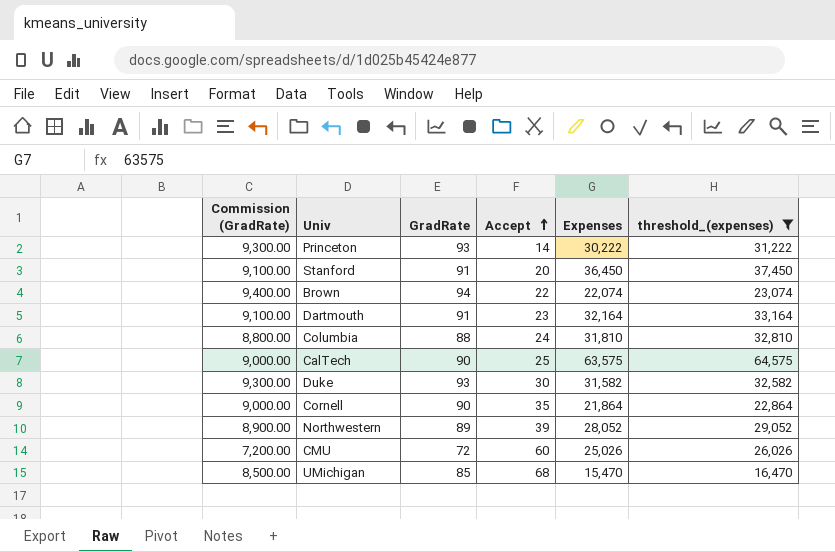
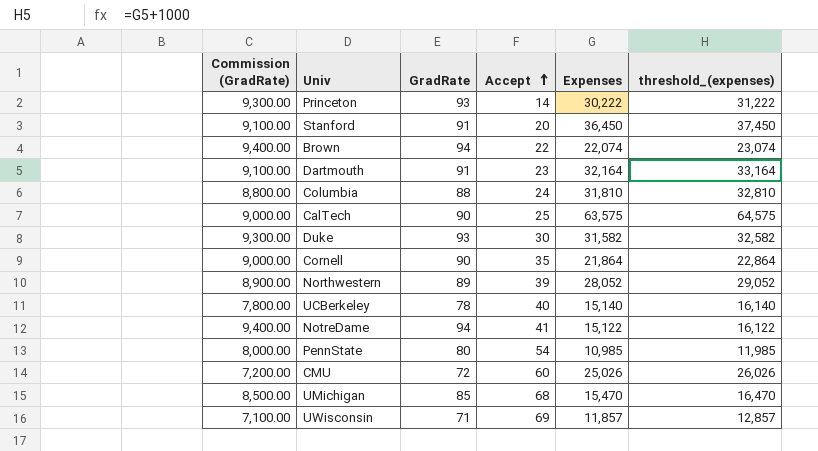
filter: threshold_(expenses) >= 16,470 -> none

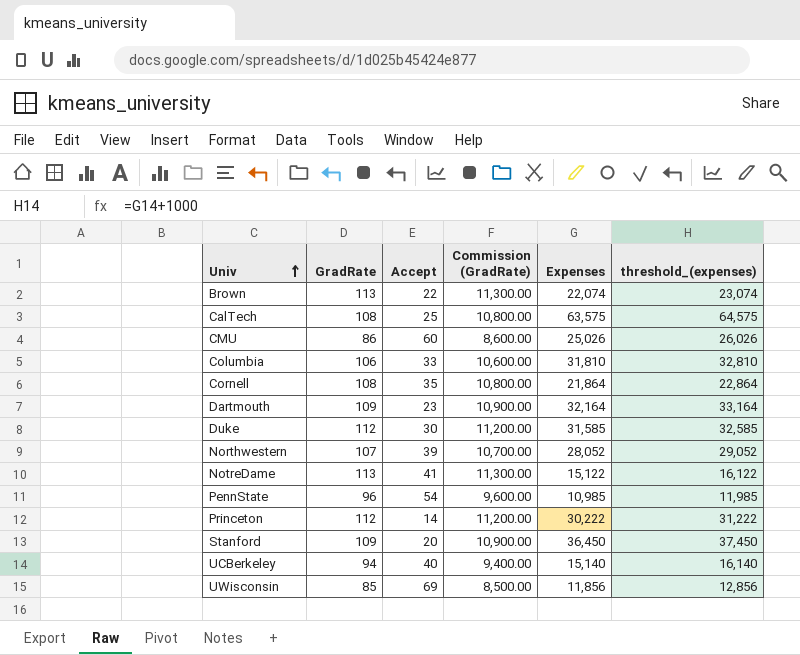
row order: Accept ascending -> Univ ascending
column Commission (GradRate) | position: 1 -> 4
row UMichigan: 8,500.00 | 85 | 68 | 15,470 | 16,470 -> none
Brown | GradRate: 94 -> 113
Brown | Commission (GradRate): 9,400.00 -> 11,300.00
CalTech | GradRate: 90 -> 108
CalTech | Commission (GradRate): 9,000.00 -> 10,800.00
CMU | GradRate: 72 -> 86
CMU | Commission (GradRate): 7,200.00 -> 8,600.00
Columbia | GradRate: 88 -> 106
Columbia | Accept: 24 -> 33
Columbia | Commission (GradRate): 8,800.00 -> 10,600.00
Cornell | GradRate: 90 -> 108
Cornell | Commission (GradRate): 9,000.00 -> 10,800.00
Dartmouth | GradRate: 91 -> 109
Dartmouth | Commission (GradRate): 9,100.00 -> 10,900.00
Duke | GradRate: 93 -> 112
Duke | Commission (GradRate): 9,300.00 -> 11,200.00
Duke | Expenses: 31,582 -> 31,585
Duke | threshold_(expenses): 32,582 -> 32,585
Northwestern | GradRate: 89 -> 107
Northwestern | Commission (GradRate): 8,900.00 -> 10,700.00
NotreDame | GradRate: 94 -> 113
NotreDame | Commission (GradRate): 9,400.00 -> 11,300.00
PennState | GradRate: 80 -> 96
PennState | Commission (GradRate): 8,000.00 -> 9,600.00
Princeton | GradRate: 93 -> 112
Princeton | Commission (GradRate): 9,300.00 -> 11,200.00
Stanford | GradRate: 91 -> 109
Stanford | Commission (GradRate): 9,100.00 -> 10,900.00
UCBerkeley | GradRate: 78 -> 94
UCBerkeley | Commission (GradRate): 7,800.00 -> 9,400.00
UWisconsin | GradRate: 71 -> 85
UWisconsin | Commission (GradRate): 7,100.00 -> 8,500.00
UWisconsin | Expenses: 11,857 -> 11,856
UWisconsin | threshold_(expenses): 12,857 -> 12,856

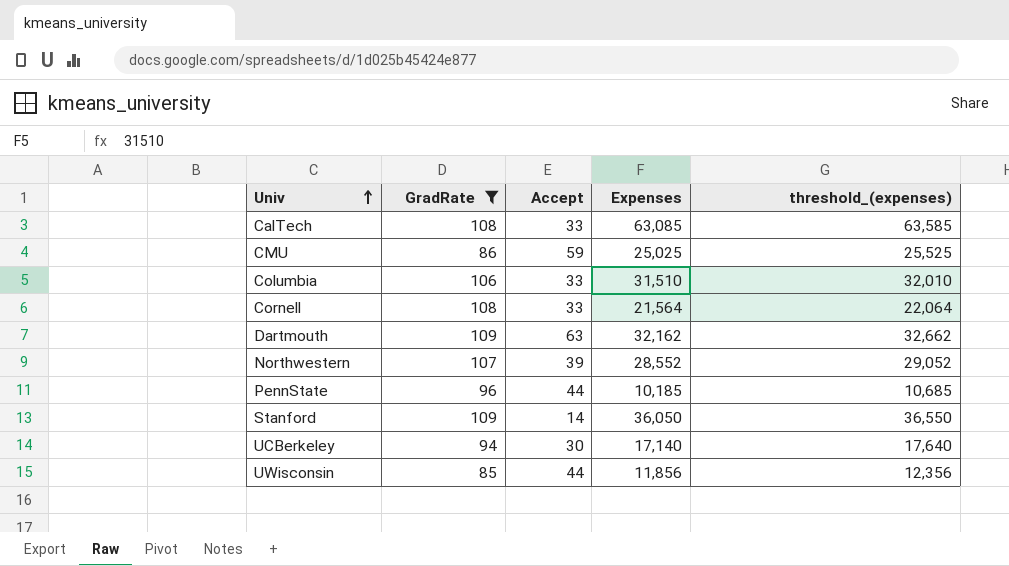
filter: none -> GradRate <= 109
column Commission (GradRate) | formula: [GradRate] * 100 -> none
column threshold_(expenses) | formula: [Expenses] + 1000 -> [Expenses] + 500
CalTech | Accept: 25 -> 33
CalTech | Expenses: 63,575 -> 63,085
CMU | Accept: 60 -> 59
CMU | Expenses: 25,026 -> 25,025
Columbia | Expenses: 31,810 -> 31,510
Cornell | Accept: 35 -> 33
Cornell | Expenses: 21,864 -> 21,564
Dartmouth | Accept: 23 -> 63
Dartmouth | Expenses: 32,164 -> 32,162
Northwestern | Expenses: 28,052 -> 28,552
PennState | Accept: 54 -> 44
PennState | Expenses: 10,985 -> 10,185
Stanford | Accept: 20 -> 14
Stanford | Expenses: 36,450 -> 36,050
UCBerkeley | Accept: 40 -> 30
UCBerkeley | Expenses: 15,140 -> 17,140
UWisconsin | Accept: 69 -> 44

